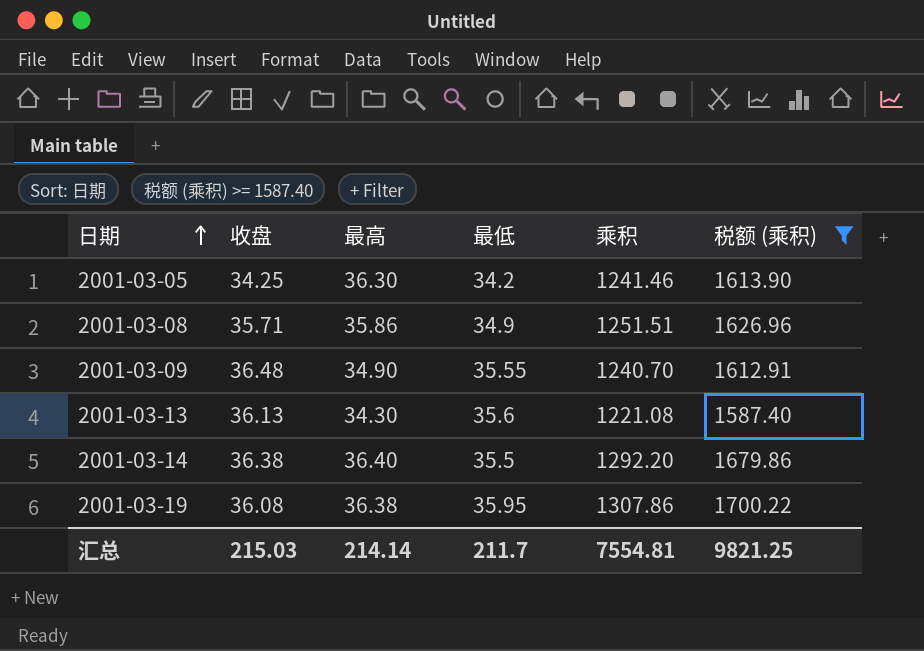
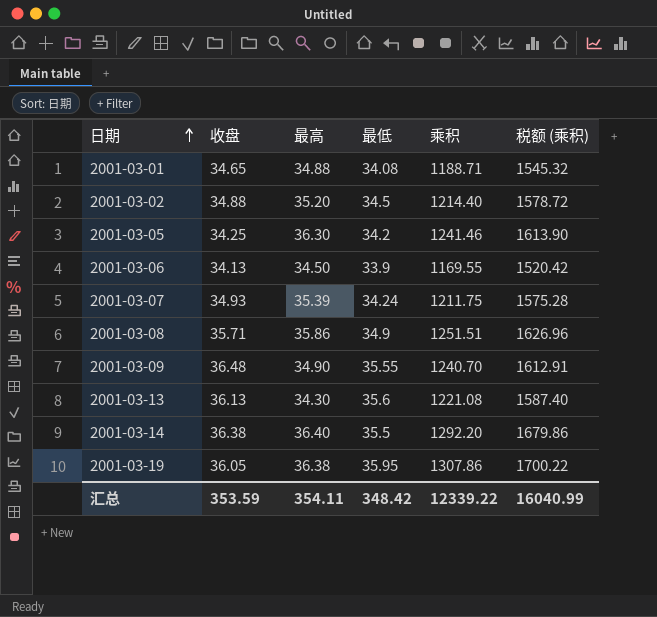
filter: 税额 (乘积) >= 1587.40 -> none
2001-03-19 | 收盘: 36.08 -> 36.05
汇总 | 收盘: 215.03 -> 353.59
汇总 | 最高: 214.14 -> 354.11
汇总 | 最低: 211.7 -> 348.42
汇总 | 乘积: 7554.81 -> 12339.22
汇总 | 税额 (乘积): 9821.25 -> 16040.99

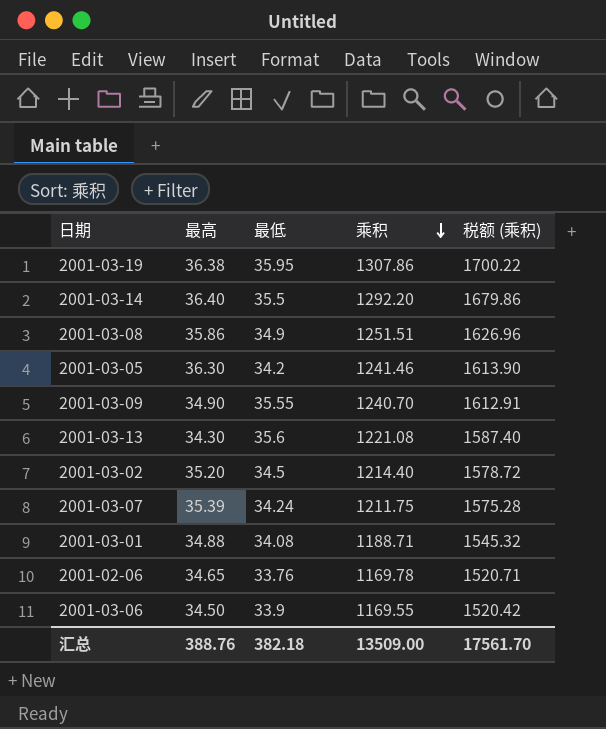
row order: 日期 ascending -> 乘积 descending
column 收盘 | position: 2 -> none
row 2001-02-06: none -> 34.65 | 33.76 | 1169.78 | 1520.71
汇总 | 最高: 354.11 -> 388.76
汇总 | 最低: 348.42 -> 382.18
汇总 | 乘积: 12339.22 -> 13509.00
汇总 | 税额 (乘积): 16040.99 -> 17561.70

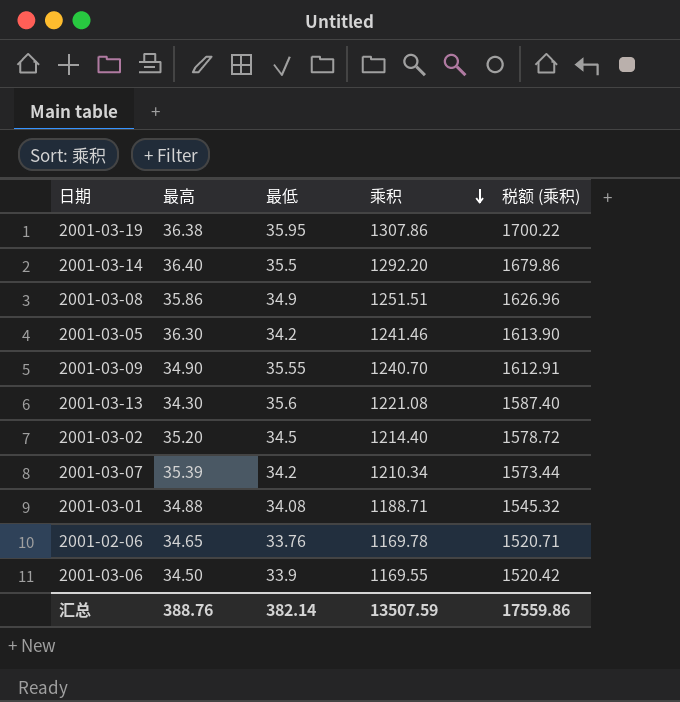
2001-03-07 | 最低: 34.24 -> 34.2
2001-03-07 | 乘积: 1211.75 -> 1210.34
2001-03-07 | 税额 (乘积): 1575.28 -> 1573.44
汇总 | 最低: 382.18 -> 382.14
汇总 | 乘积: 13509.00 -> 13507.59
汇总 | 税额 (乘积): 17561.70 -> 17559.86

